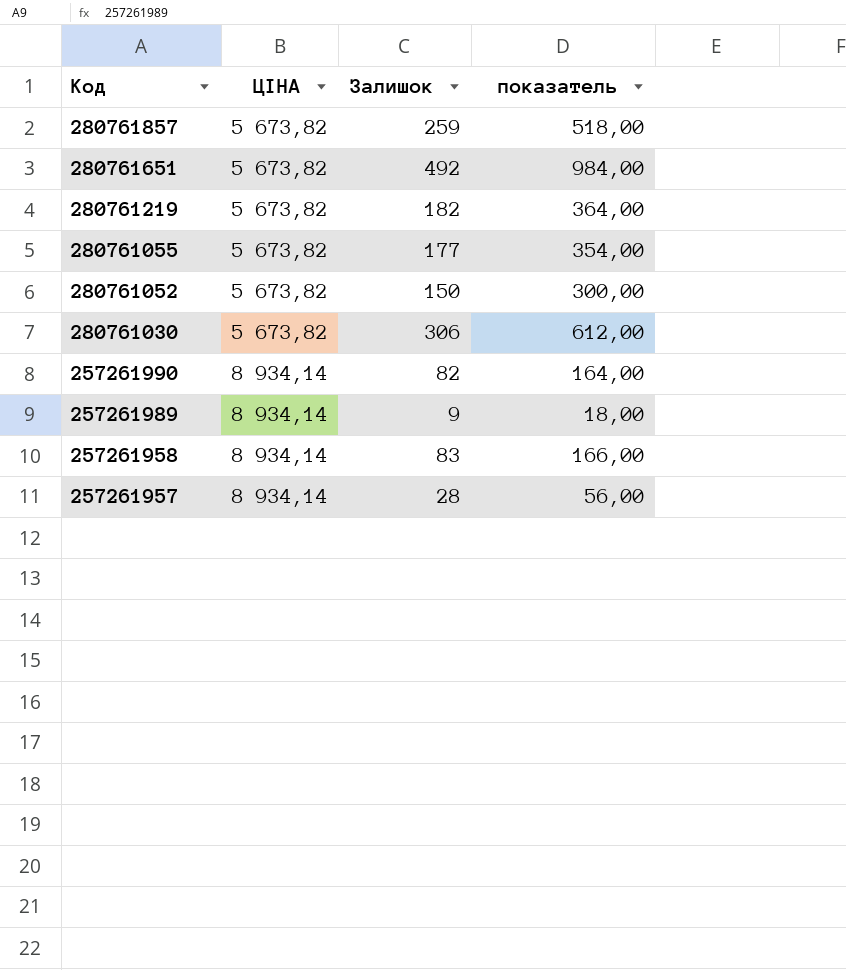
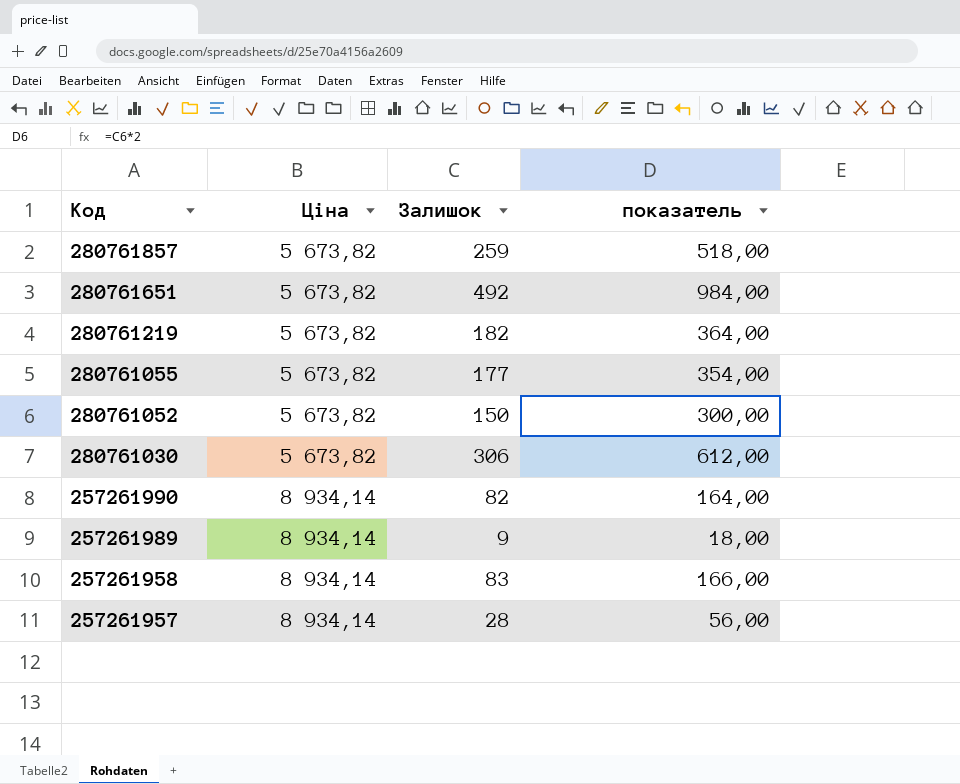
column name: ЦІНА -> Ціна

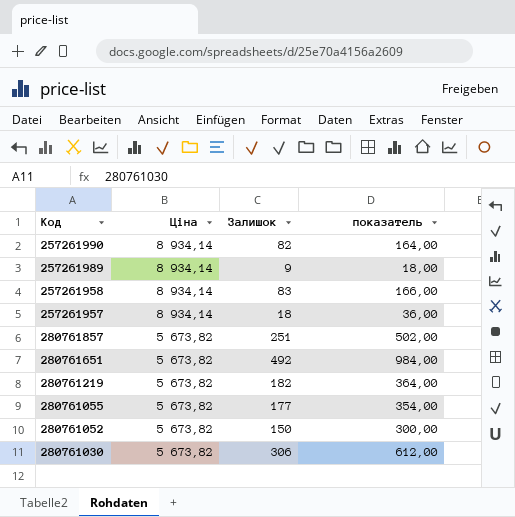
row order: Код descending -> Ціна descending
257261957 | Залишок: 28 -> 18
257261957 | показатель: 56,00 -> 36,00
280761857 | Залишок: 259 -> 251
280761857 | показатель: 518,00 -> 502,00

